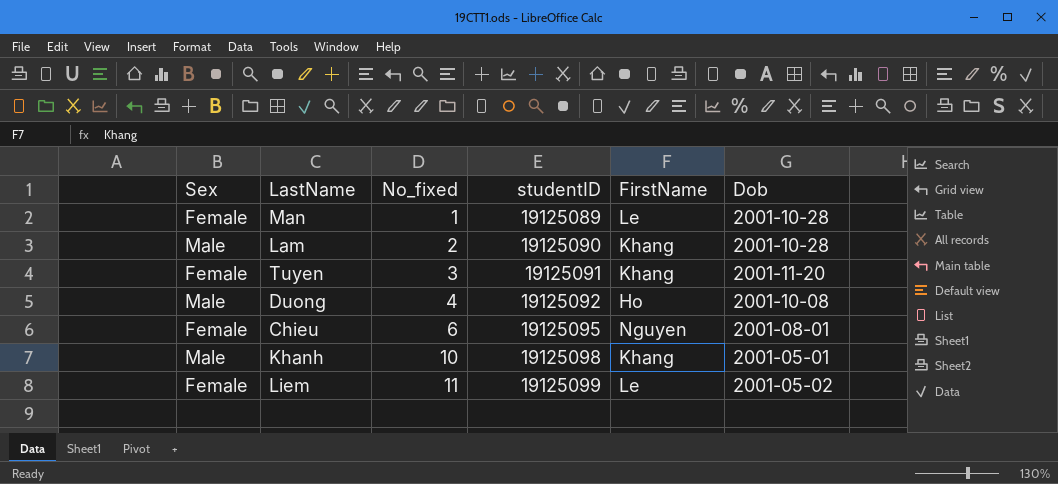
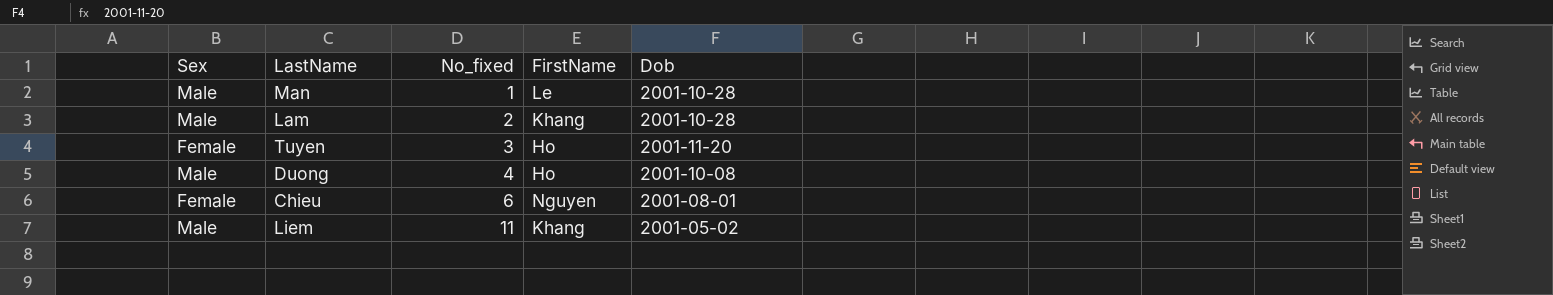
column studentID | position: 4 -> none
row Khanh: Male | 10 | 19125098 | Khang | 2001-05-01 -> none
Man | Sex: Female -> Male
Tuyen | FirstName: Khang -> Ho
Liem | Sex: Female -> Male
Liem | FirstName: Le -> Khang

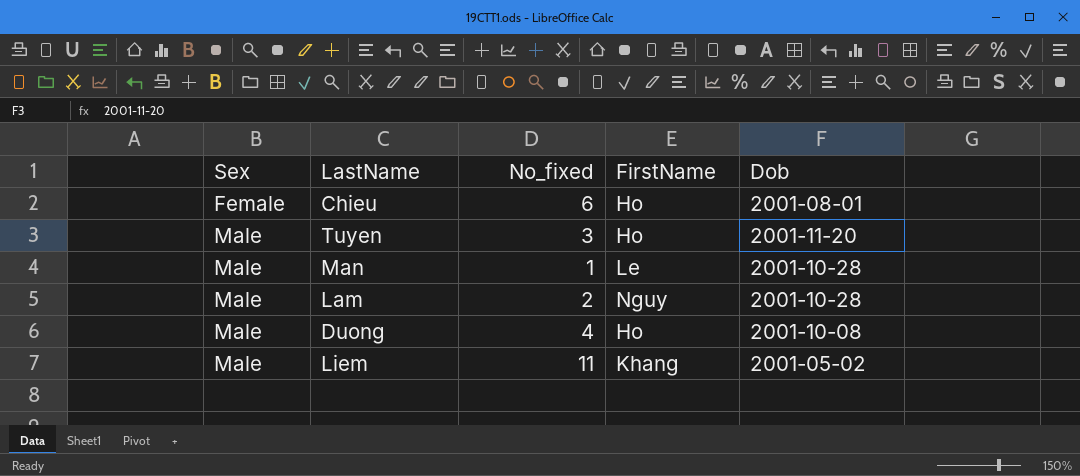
row order: No_fixed ascending -> Sex ascending
Chieu | FirstName: Nguyen -> Ho
Tuyen | Sex: Female -> Male
Lam | FirstName: Khang -> Nguy

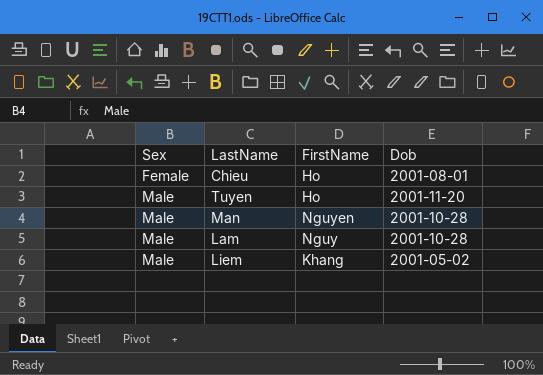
column No_fixed | position: 3 -> none
row Duong: Male | 4 | Ho | 2001-10-08 -> none
Man | FirstName: Le -> Nguyen

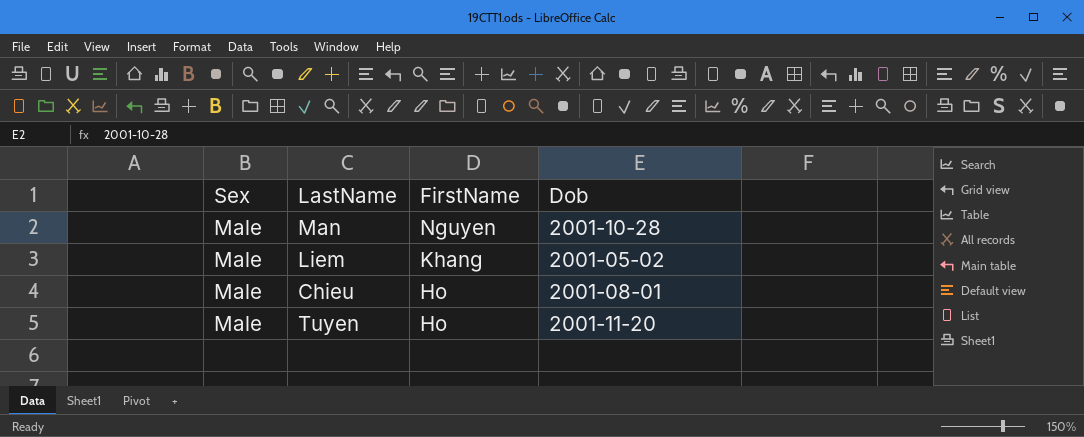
row order: Sex ascending -> FirstName descending
row Lam: Male | Nguy | 2001-10-28 -> none
Chieu | Sex: Female -> Male

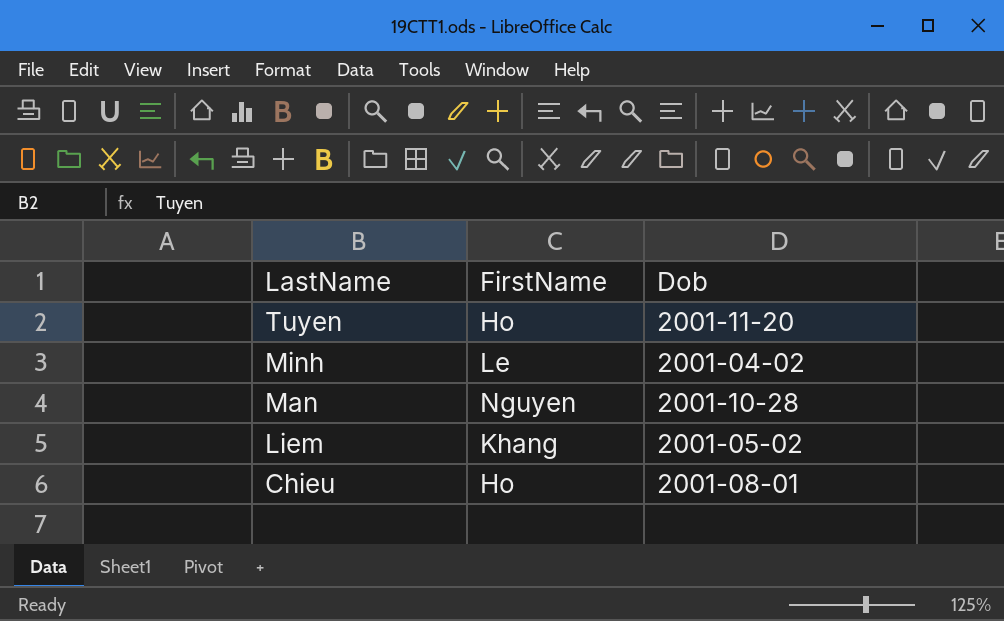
row order: FirstName descending -> LastName descending
column Sex | position: 1 -> none
row Minh: none -> Le | 2001-04-02

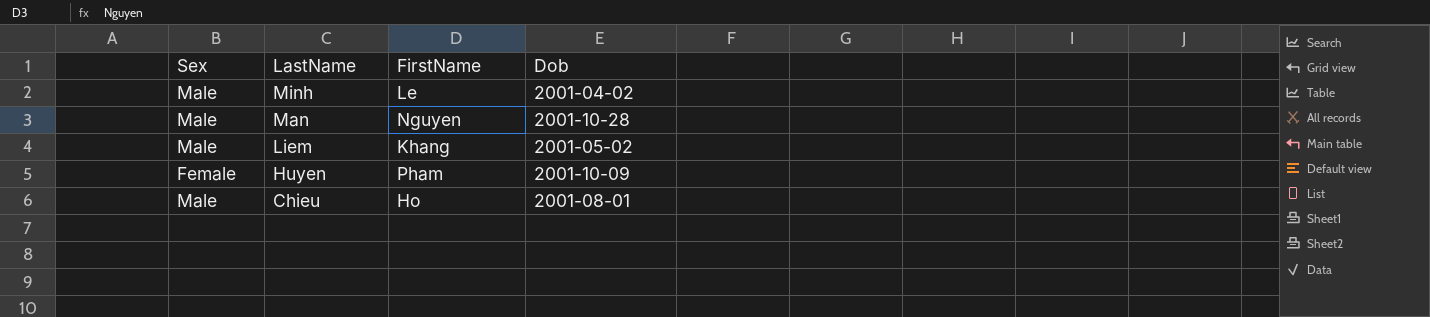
column Sex | position: none -> 1
row Tuyen: Ho | 2001-11-20 -> none
row Huyen: none -> Female | Pham | 2001-10-09

